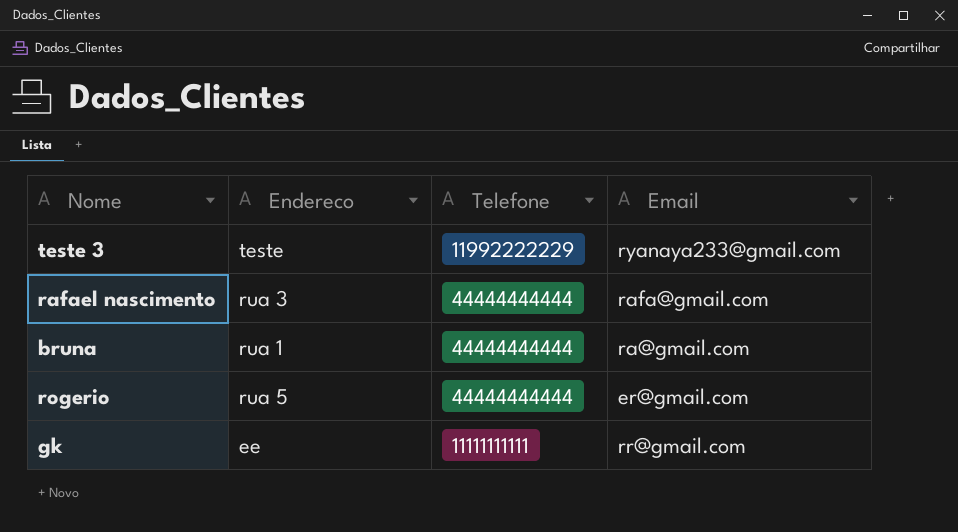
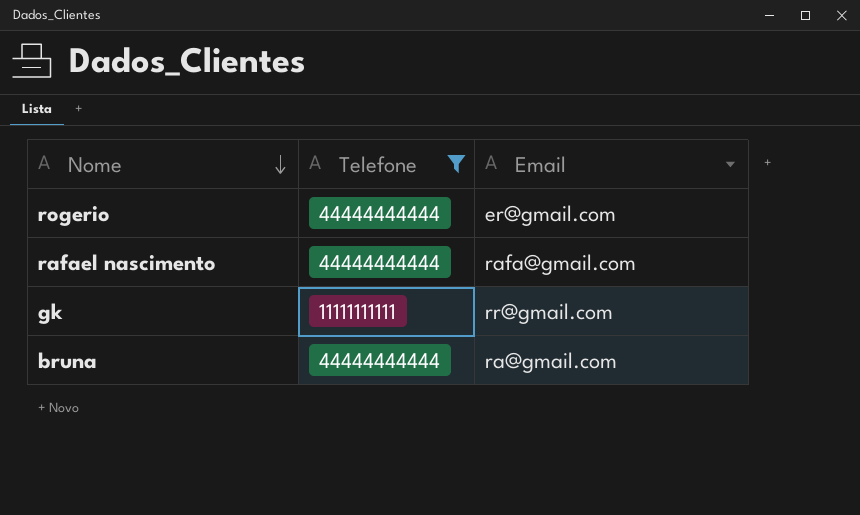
filter: none -> Telefone != 11992222229
row order: none -> Nome descending
column Endereco | position: 2 -> none

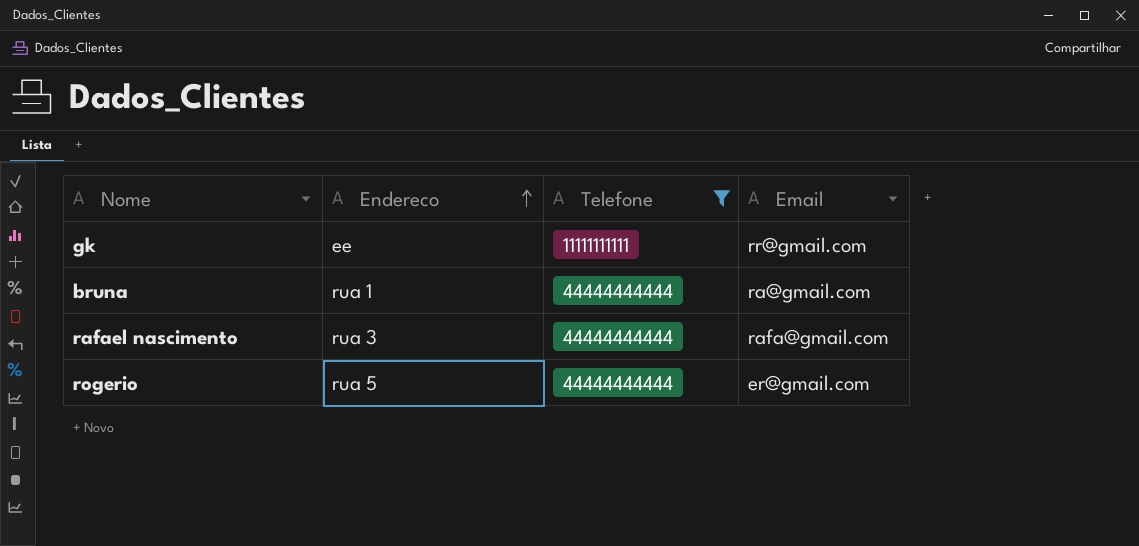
row order: Nome descending -> Endereco ascending
column Endereco | position: none -> 2

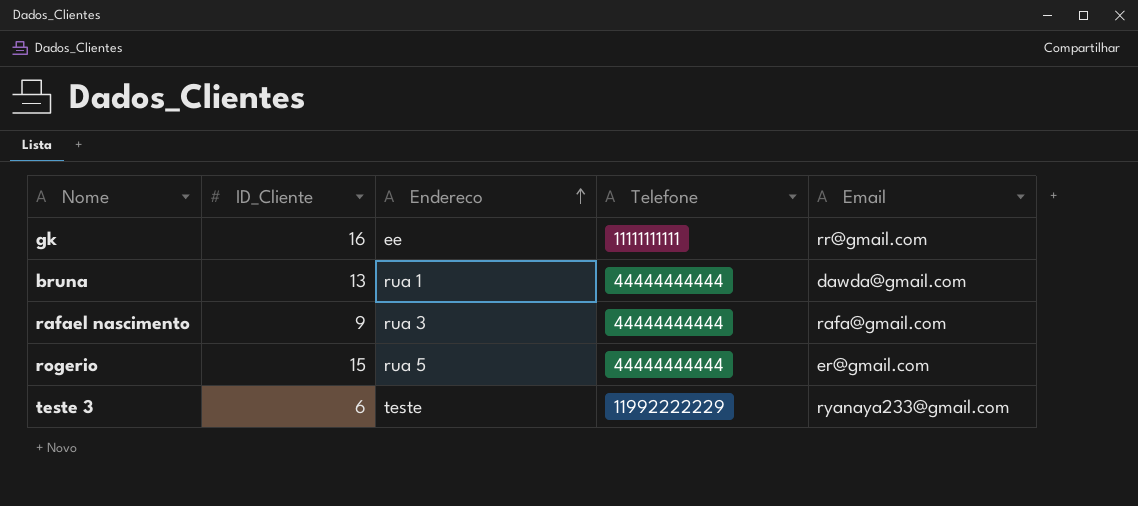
filter: Telefone != 11992222229 -> none
column ID_Cliente | position: none -> 2
bruna | Email: ra@gmail.com -> dawda@gmail.com

